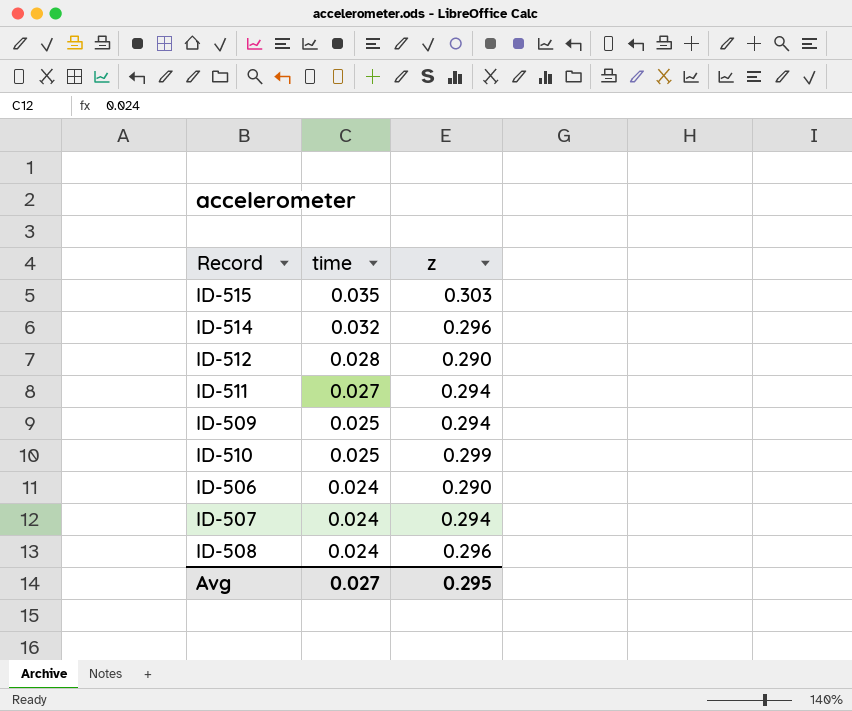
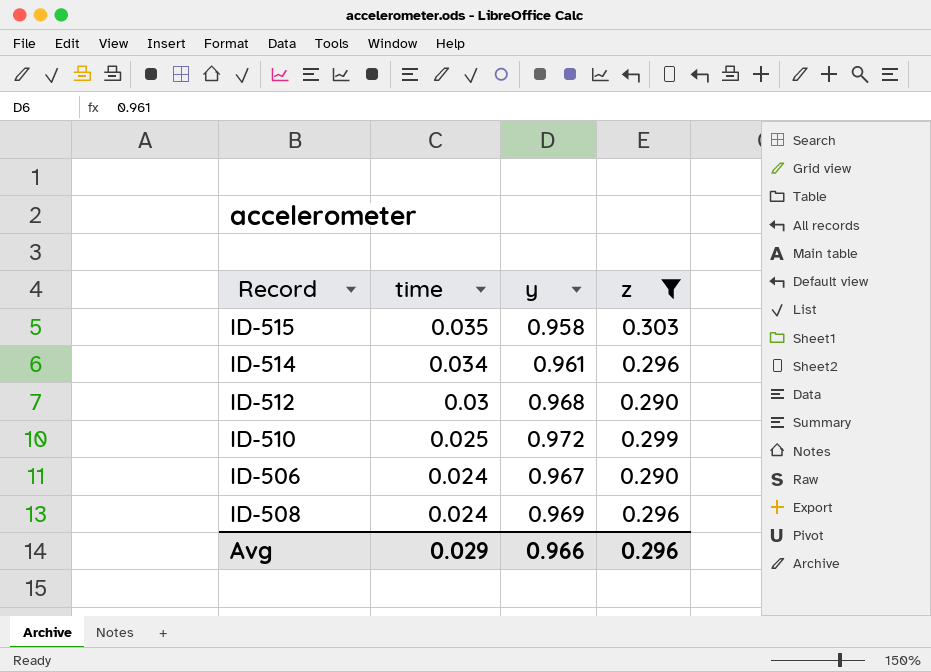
filter: none -> z != 0.294
column y | position: none -> 3
ID-514 | time: 0.032 -> 0.034
ID-512 | time: 0.028 -> 0.03
Avg | time: 0.027 -> 0.029
Avg | z: 0.295 -> 0.296

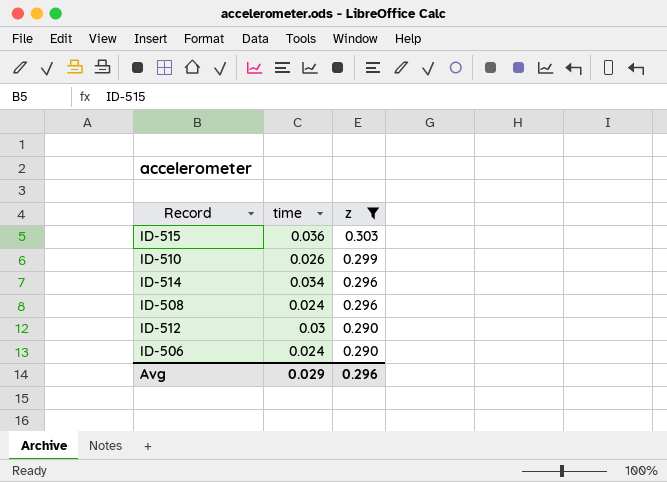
row order: time descending -> z descending
column y | position: 3 -> none
ID-515 | time: 0.035 -> 0.036
ID-510 | time: 0.025 -> 0.026

